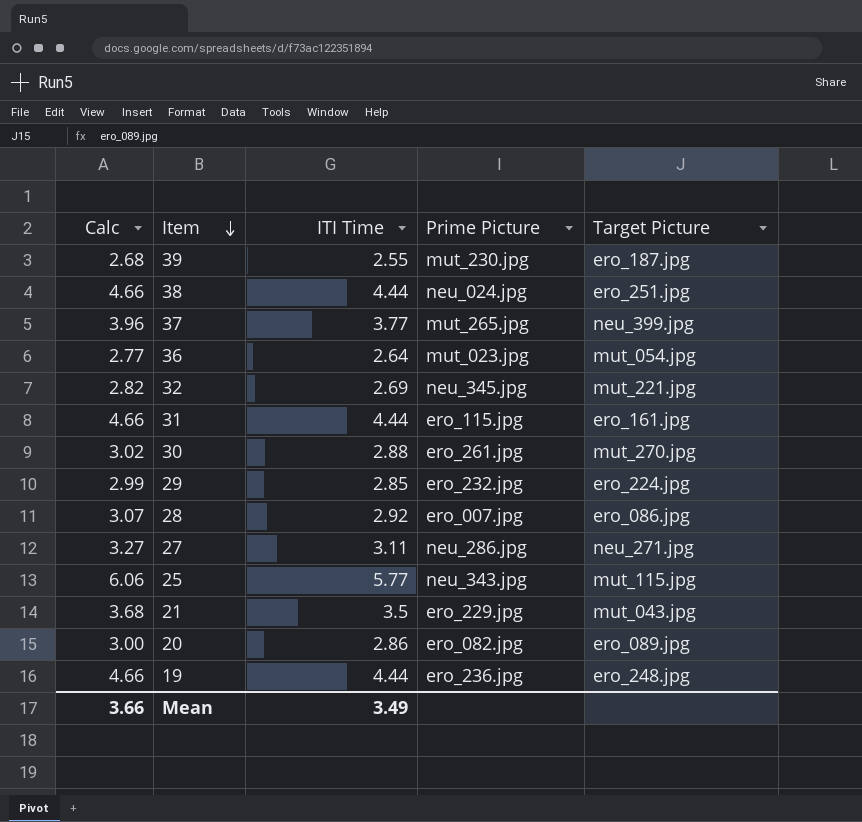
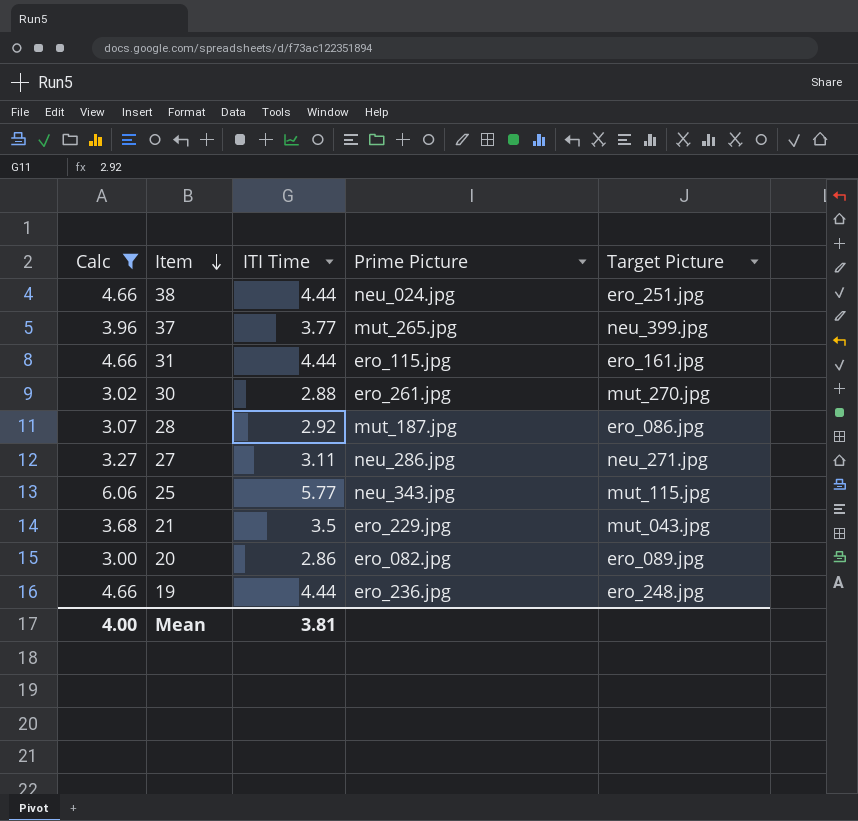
filter: none -> Calc >= 3.00
28 | Prime Picture: ero_007.jpg -> mut_187.jpg
Mean | Calc: 3.66 -> 4.00
Mean | ITI Time: 3.49 -> 3.81

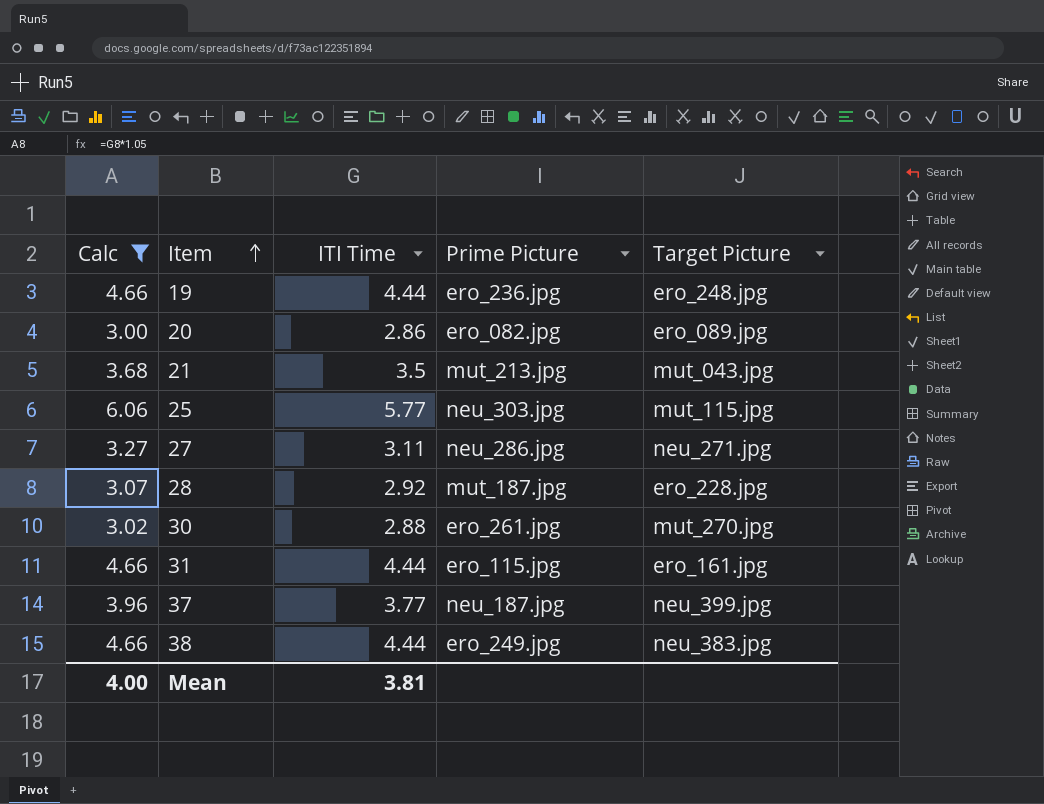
row order: Item descending -> Item ascending
21 | Prime Picture: ero_229.jpg -> mut_213.jpg
25 | Prime Picture: neu_343.jpg -> neu_303.jpg
28 | Target Picture: ero_086.jpg -> ero_228.jpg
37 | Prime Picture: mut_265.jpg -> neu_187.jpg
38 | Prime Picture: neu_024.jpg -> ero_249.jpg
38 | Target Picture: ero_251.jpg -> neu_383.jpg

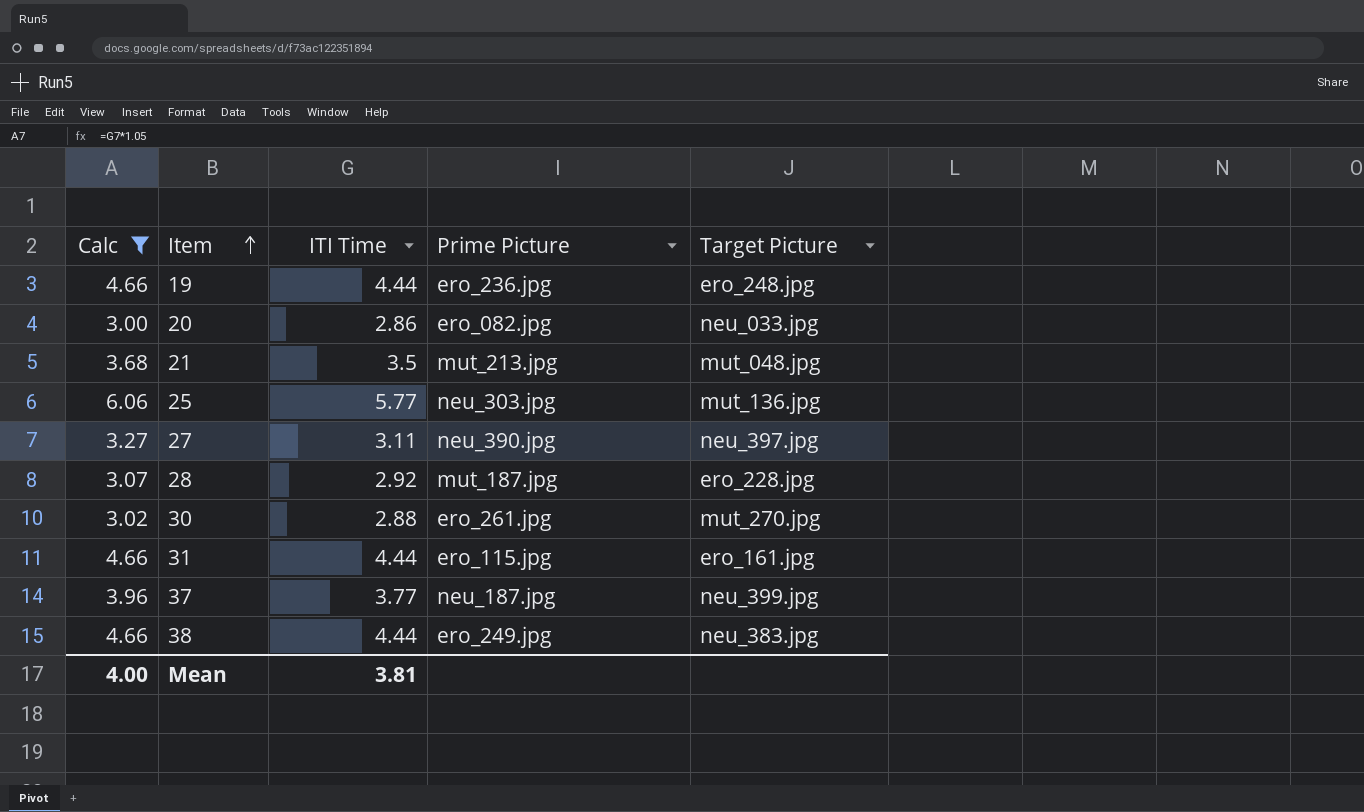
20 | Target Picture: ero_089.jpg -> neu_033.jpg
21 | Target Picture: mut_043.jpg -> mut_048.jpg
25 | Target Picture: mut_115.jpg -> mut_136.jpg
27 | Prime Picture: neu_286.jpg -> neu_390.jpg
27 | Target Picture: neu_271.jpg -> neu_397.jpg

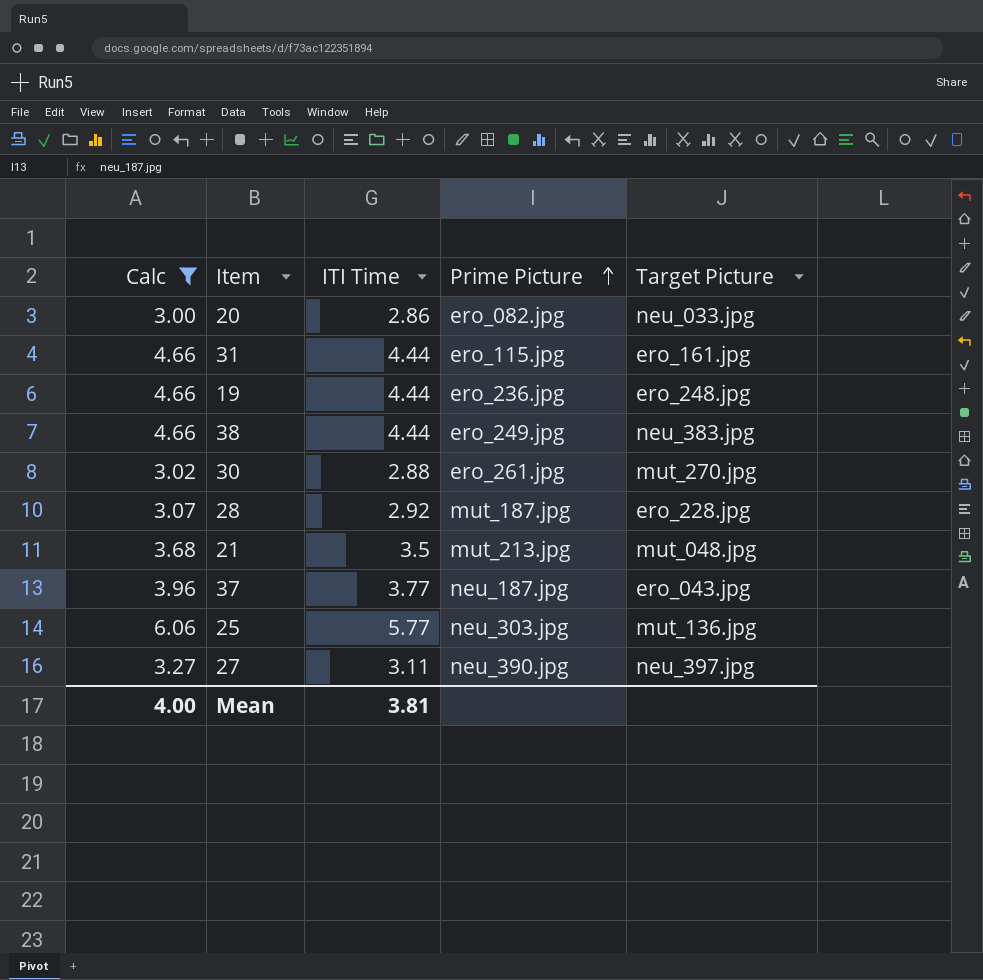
row order: Item ascending -> Prime Picture ascending
37 | Target Picture: neu_399.jpg -> ero_043.jpg

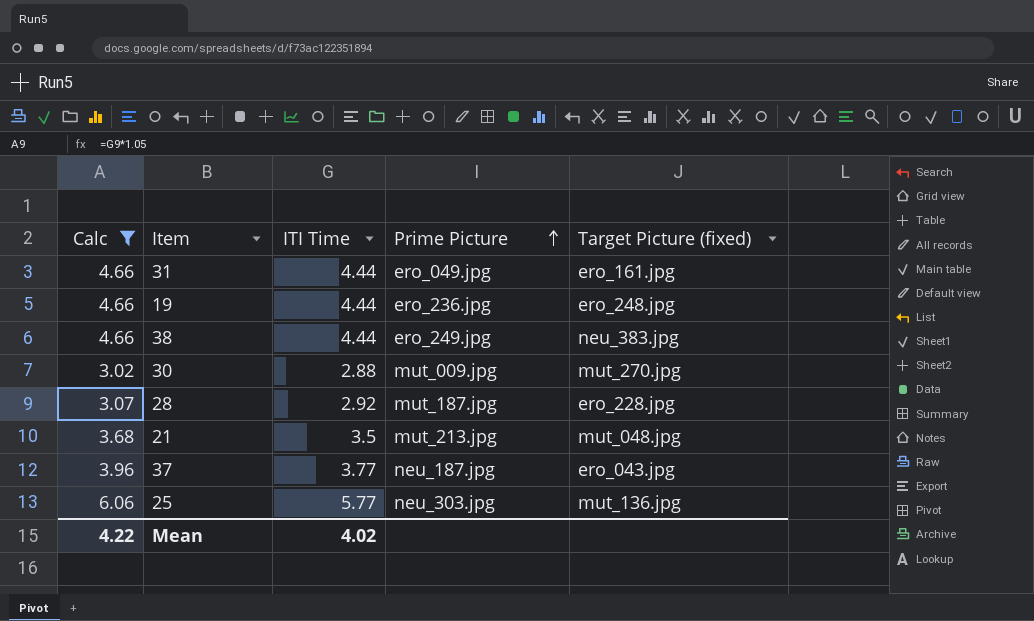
column name: Target Picture -> Target Picture (fixed)
row 20: 3.00 | 2.86 | ero_082.jpg | neu_033.jpg -> none
row 27: 3.27 | 3.11 | neu_390.jpg | neu_397.jpg -> none
31 | Prime Picture: ero_115.jpg -> ero_049.jpg
30 | Prime Picture: ero_261.jpg -> mut_009.jpg
Mean | Calc: 4.00 -> 4.22
Mean | ITI Time: 3.81 -> 4.02

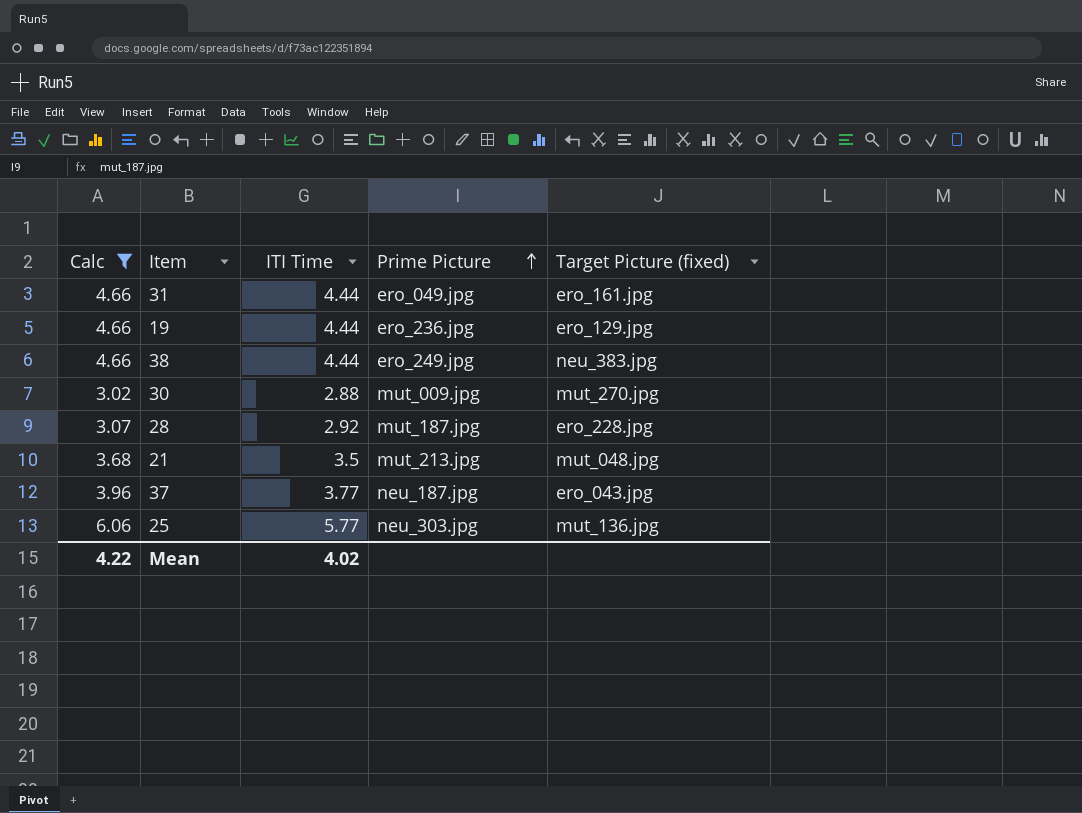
19 | Target Picture (fixed): ero_248.jpg -> ero_129.jpg

